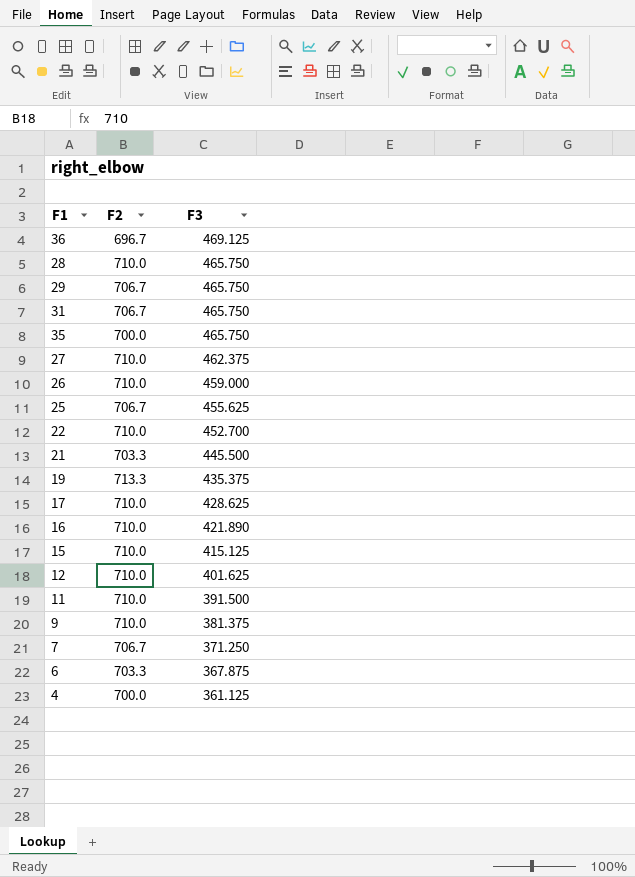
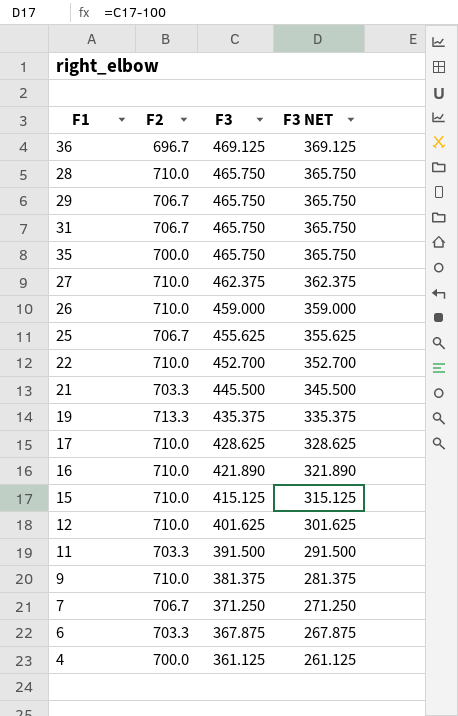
column F3 NET | formula: none -> [F3] - 100
11 | F2: 710.0 -> 703.3

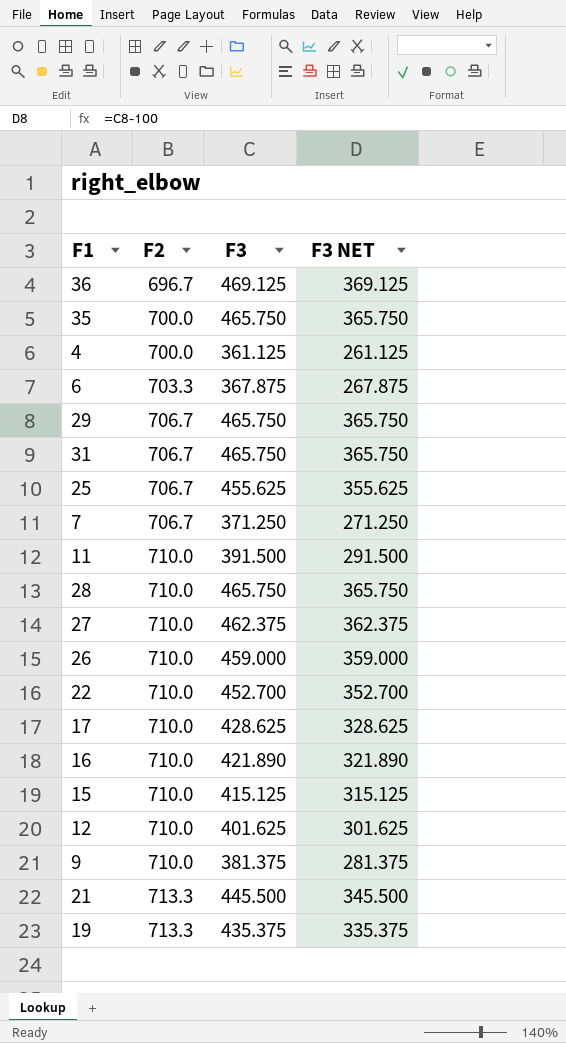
row order: F3 descending -> F2 ascending
11 | F2: 703.3 -> 710.0
21 | F2: 703.3 -> 713.3

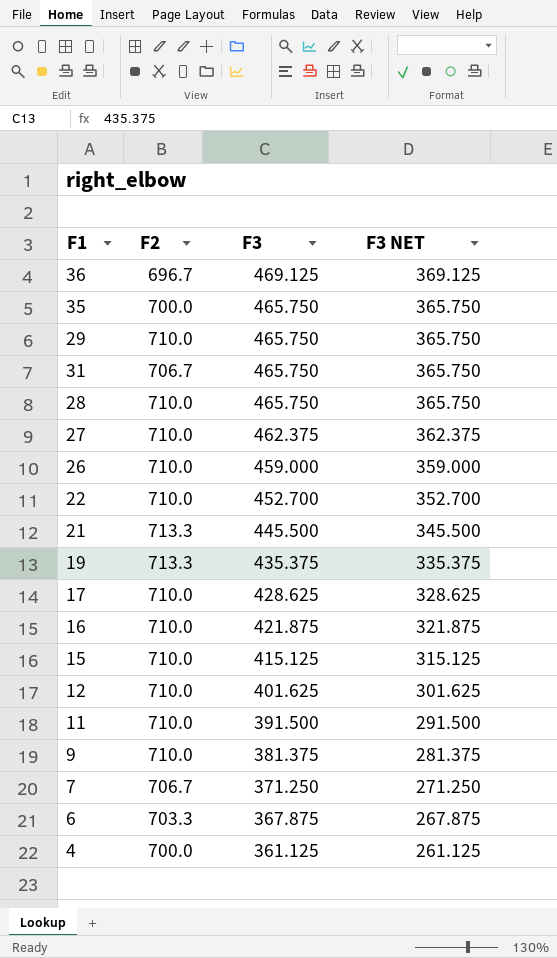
row order: F2 ascending -> F3 descending
row 25: 706.7 | 455.625 | 355.625 -> none
29 | F2: 706.7 -> 710.0
16 | F3: 421.890 -> 421.875
16 | F3 NET: 321.890 -> 321.875

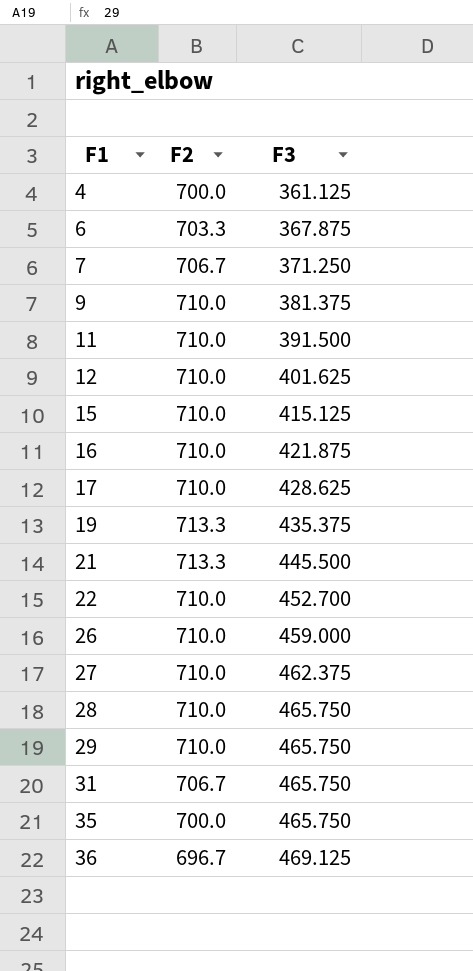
row order: F3 descending -> F1 ascending
column F3 NET | formula: [F3] - 100 -> none

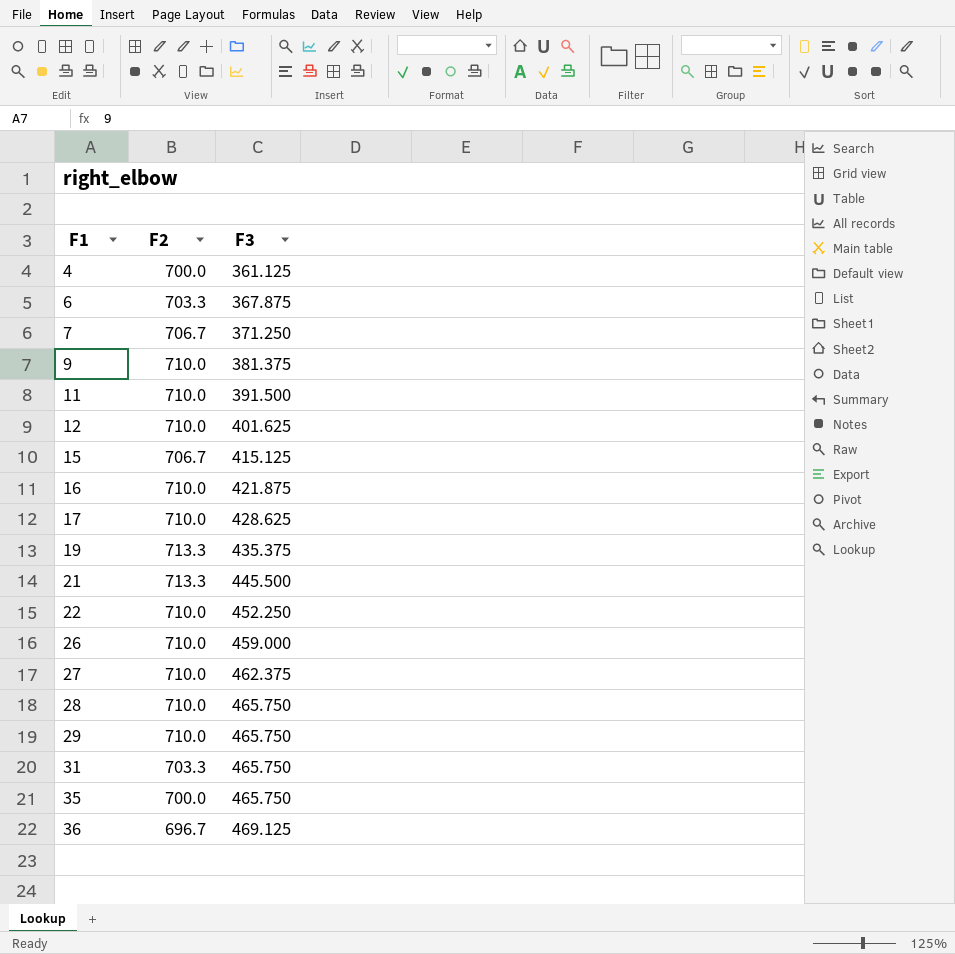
15 | F2: 710.0 -> 706.7
22 | F3: 452.700 -> 452.250
31 | F2: 706.7 -> 703.3

